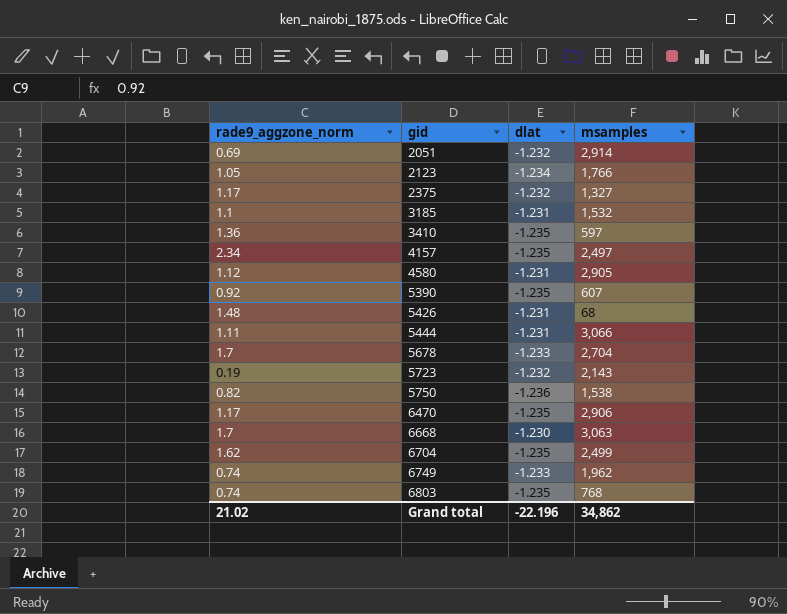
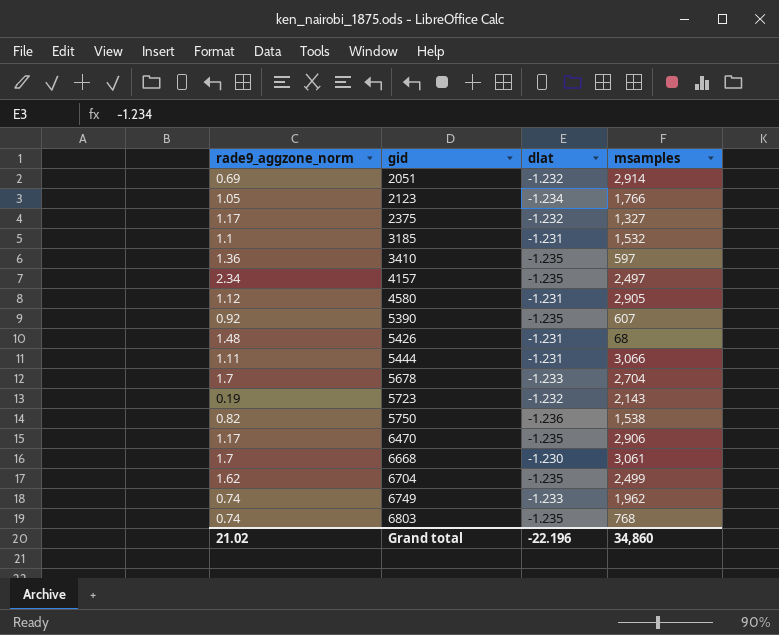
6668 | msamples: 3,063 -> 3,061
Grand total | msamples: 34,862 -> 34,860

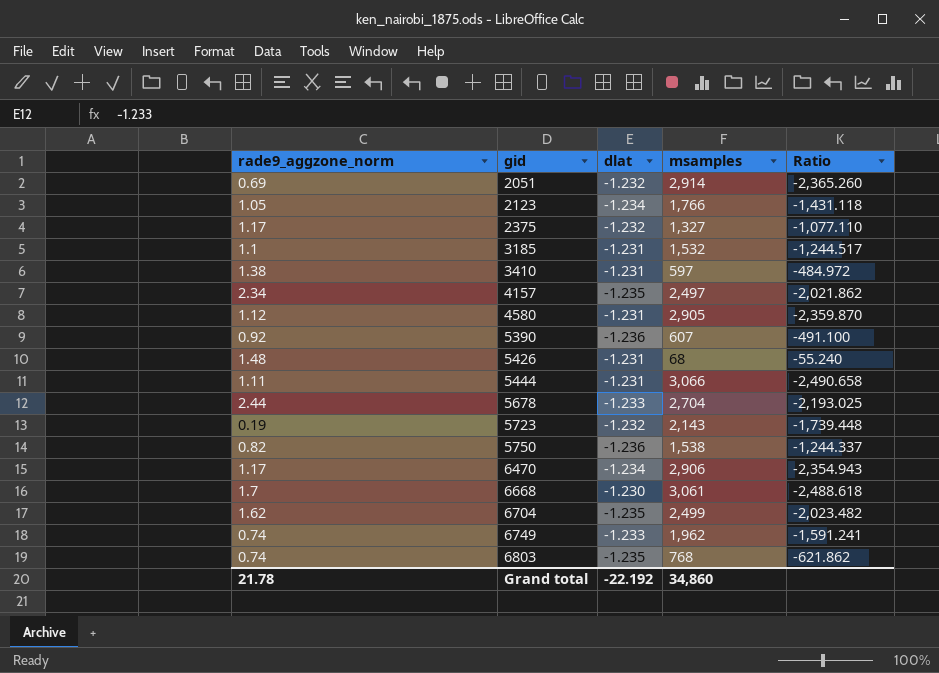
column Ratio | formula: none -> [msamples] / [dlat]
3410 | rade9_aggzone_norm: 1.36 -> 1.38
3410 | dlat: -1.235 -> -1.231
5390 | dlat: -1.235 -> -1.236
5678 | rade9_aggzone_norm: 1.7 -> 2.44
6470 | dlat: -1.235 -> -1.234
Grand total | rade9_aggzone_norm: 21.02 -> 21.78
Grand total | dlat: -22.196 -> -22.192

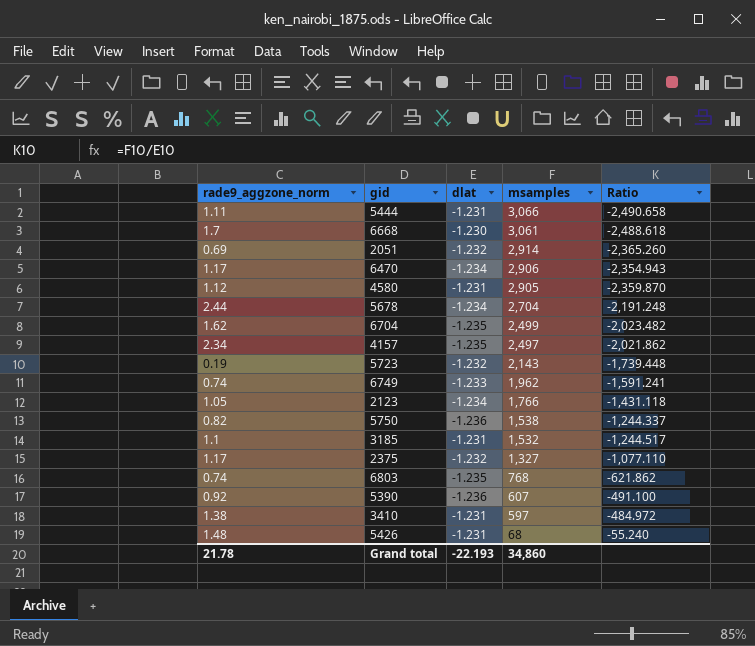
row order: gid ascending -> msamples descending
5678 | dlat: -1.233 -> -1.234
5678 | Ratio: -2,193.025 -> -2,191.248
Grand total | dlat: -22.192 -> -22.193

